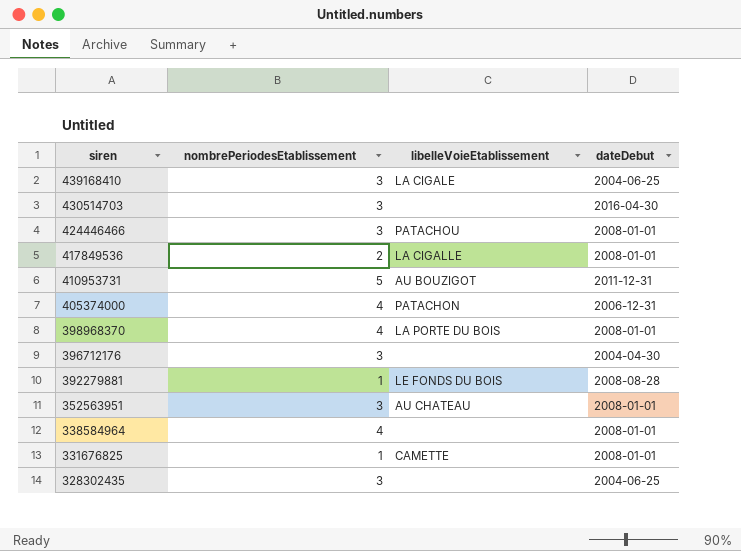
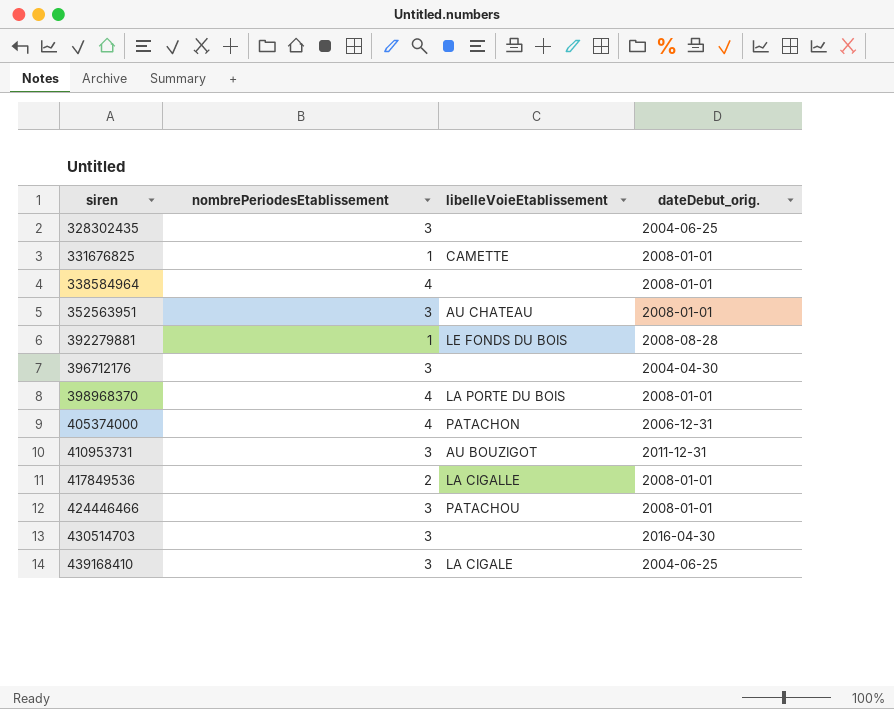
row order: siren descending -> siren ascending
column name: dateDebut -> dateDebut_orig.
410953731 | nombrePeriodesEtablissement: 5 -> 3

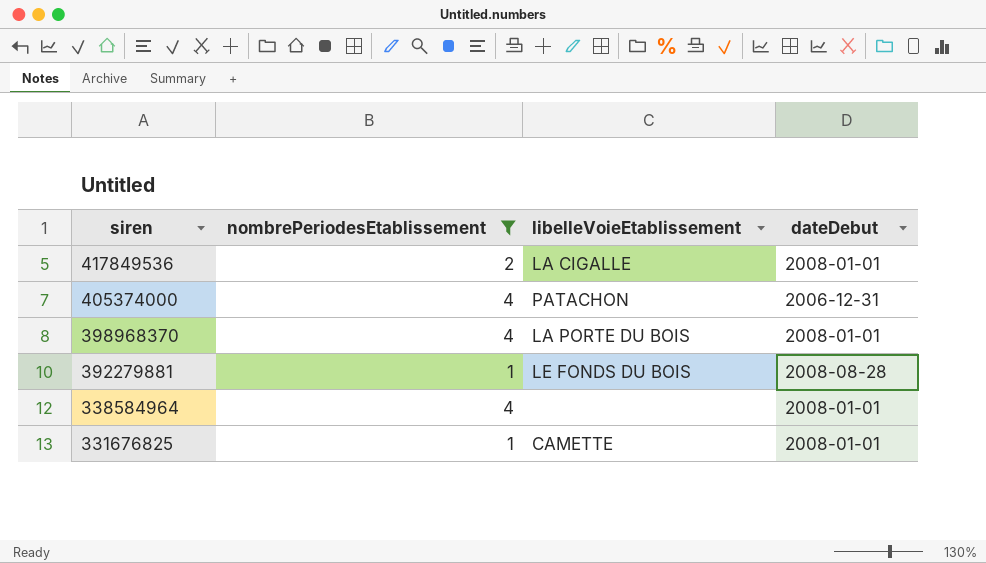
filter: none -> nombrePeriodesEtablissement != 3
row order: siren ascending -> siren descending
column name: dateDebut_orig. -> dateDebut

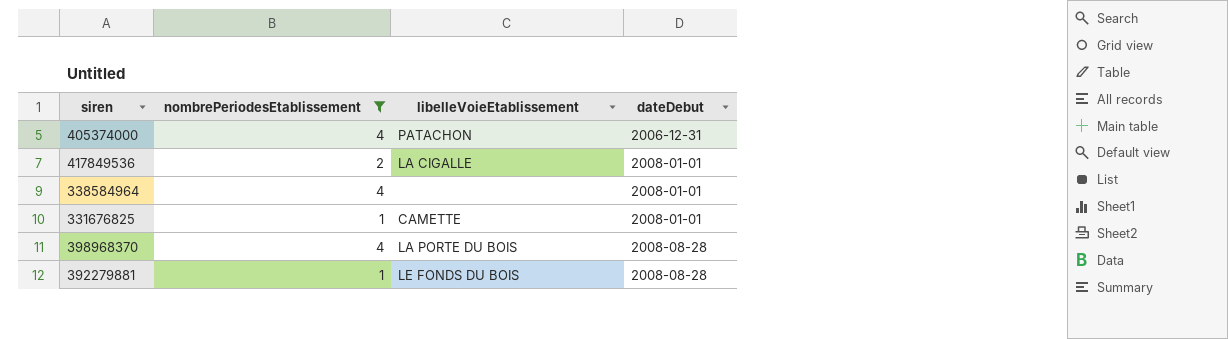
row order: siren descending -> dateDebut ascending
398968370 | dateDebut: 2008-01-01 -> 2008-08-28

